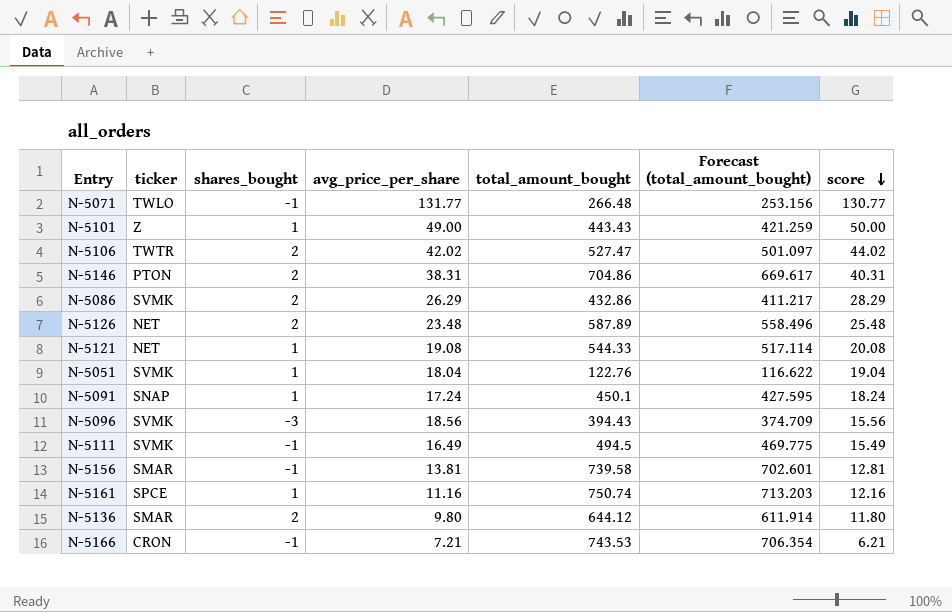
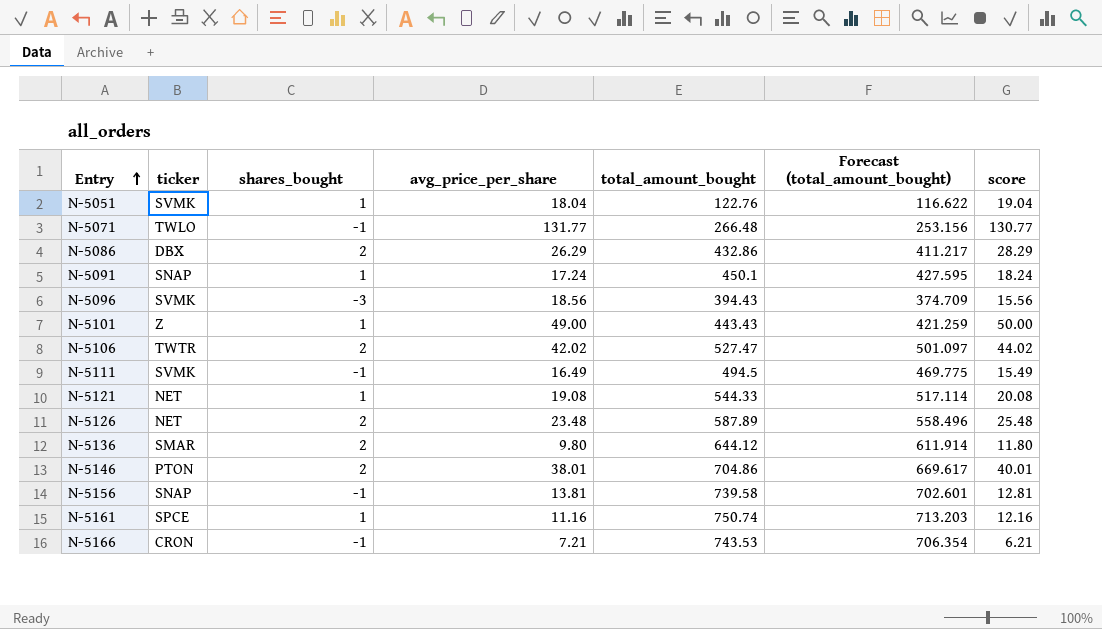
row order: score descending -> Entry ascending
N-5086 | ticker: SVMK -> DBX
N-5146 | avg_price_per_share: 38.31 -> 38.01
N-5146 | score: 40.31 -> 40.01
N-5156 | ticker: SMAR -> SNAP

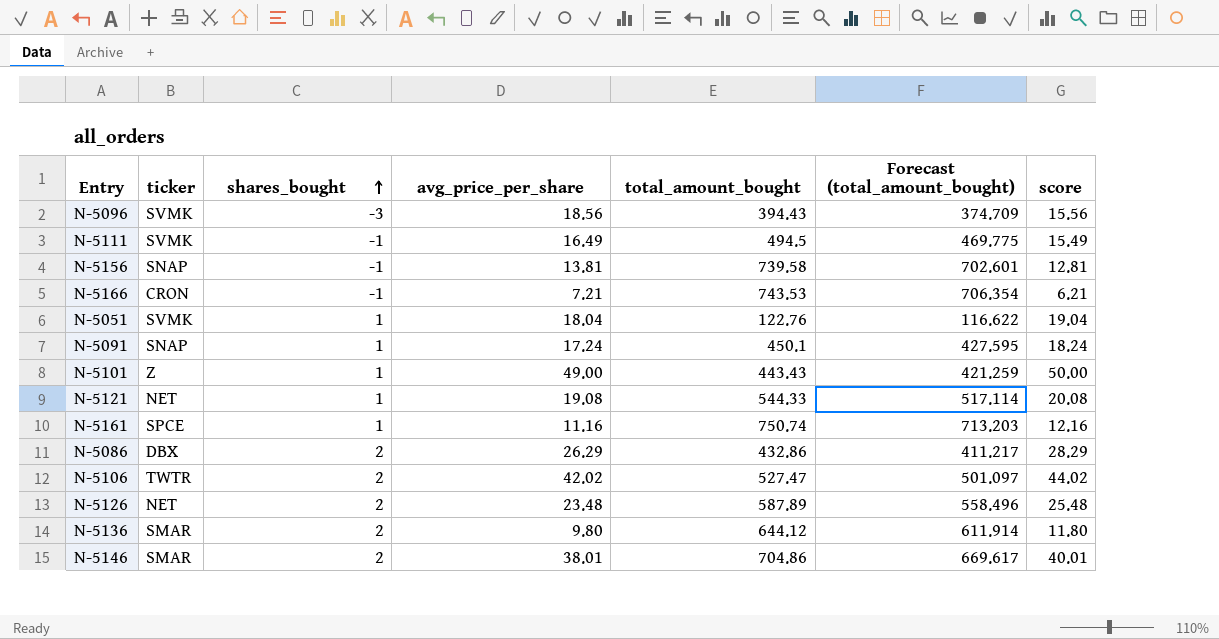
row order: Entry ascending -> shares_bought ascending
row N-5071: TWLO | -1 | 131.77 | 266.48 | 253.156 | 130.77 -> none
N-5146 | ticker: PTON -> SMAR

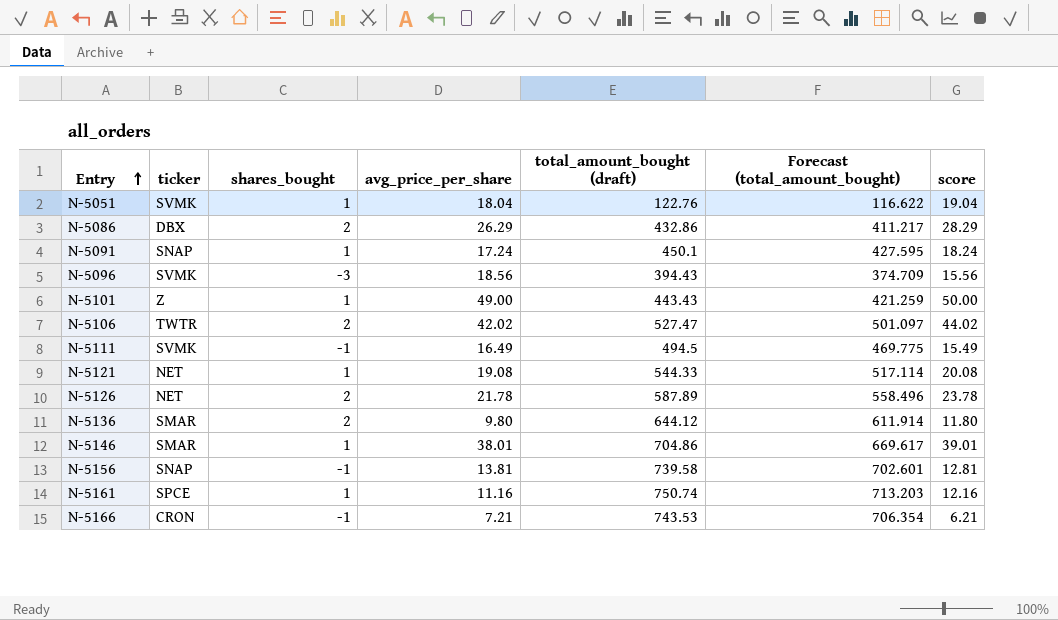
row order: shares_bought ascending -> Entry ascending
column name: total_amount_bought -> total_amount_bought (draft)
N-5126 | avg_price_per_share: 23.48 -> 21.78
N-5126 | score: 25.48 -> 23.78
N-5146 | shares_bought: 2 -> 1
N-5146 | score: 40.01 -> 39.01

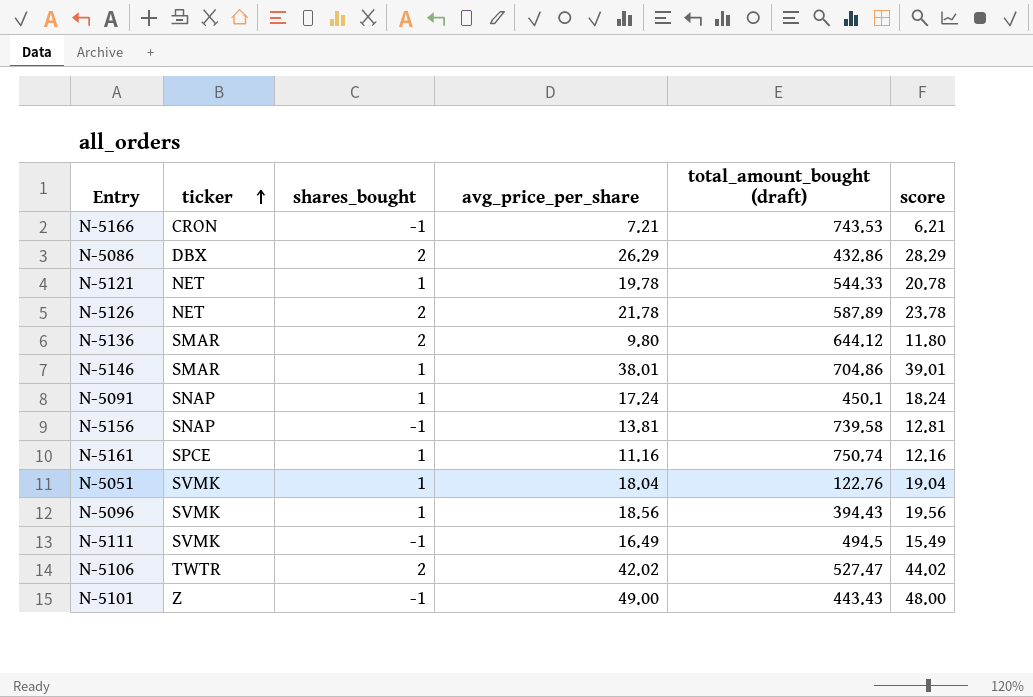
row order: Entry ascending -> ticker ascending
column Forecast (total_amount_bought) | formula: [total_amount_bought (draft)] * 0.95 -> none
N-5121 | avg_price_per_share: 19.08 -> 19.78
N-5121 | score: 20.08 -> 20.78
N-5096 | shares_bought: -3 -> 1
N-5096 | score: 15.56 -> 19.56
N-5101 | shares_bought: 1 -> -1
N-5101 | score: 50.00 -> 48.00

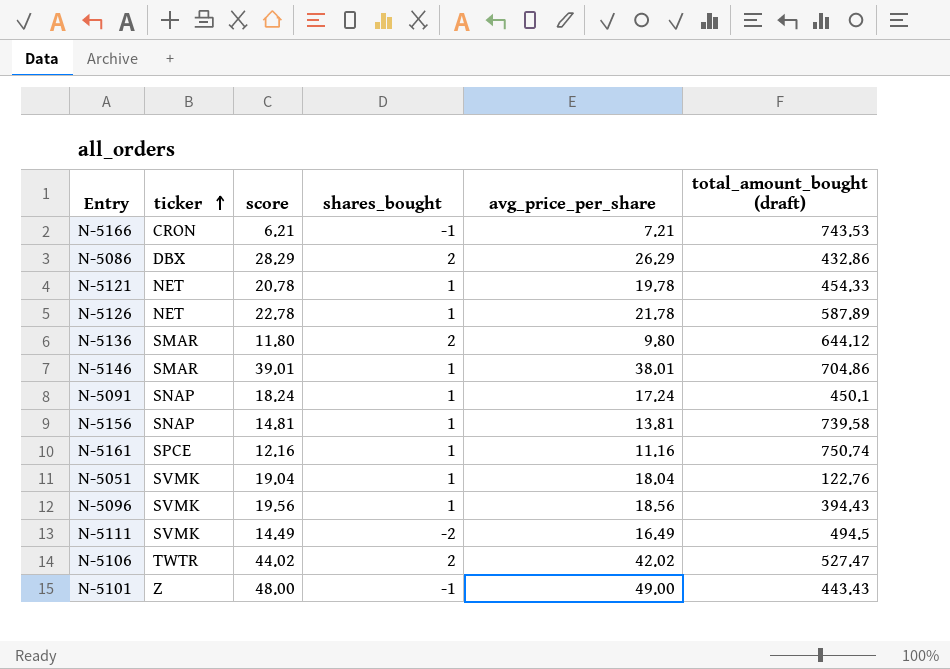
column score | position: 6 -> 3
N-5121 | total_amount_bought (draft): 544.33 -> 454.33
N-5126 | score: 23.78 -> 22.78
N-5126 | shares_bought: 2 -> 1
N-5156 | score: 12.81 -> 14.81
N-5156 | shares_bought: -1 -> 1
N-5111 | score: 15.49 -> 14.49
N-5111 | shares_bought: -1 -> -2

